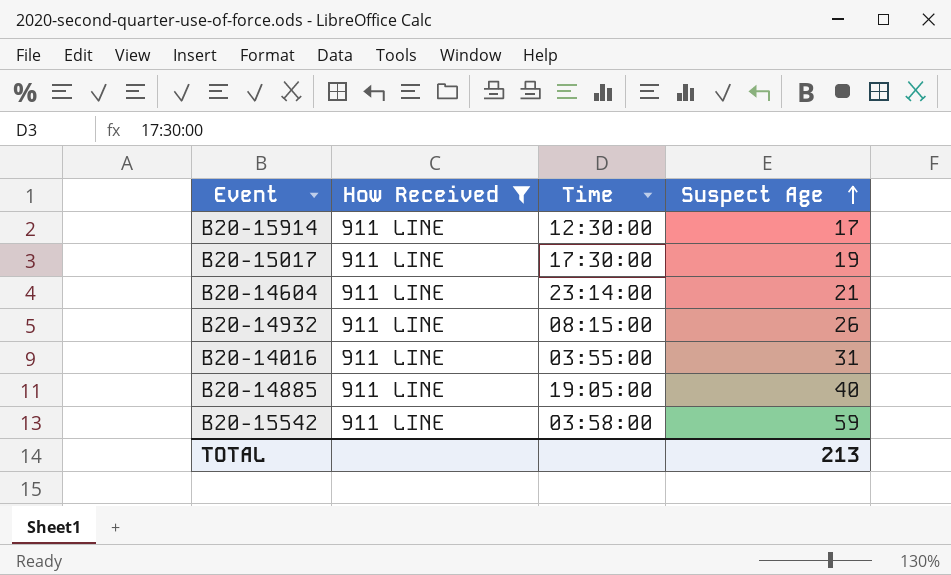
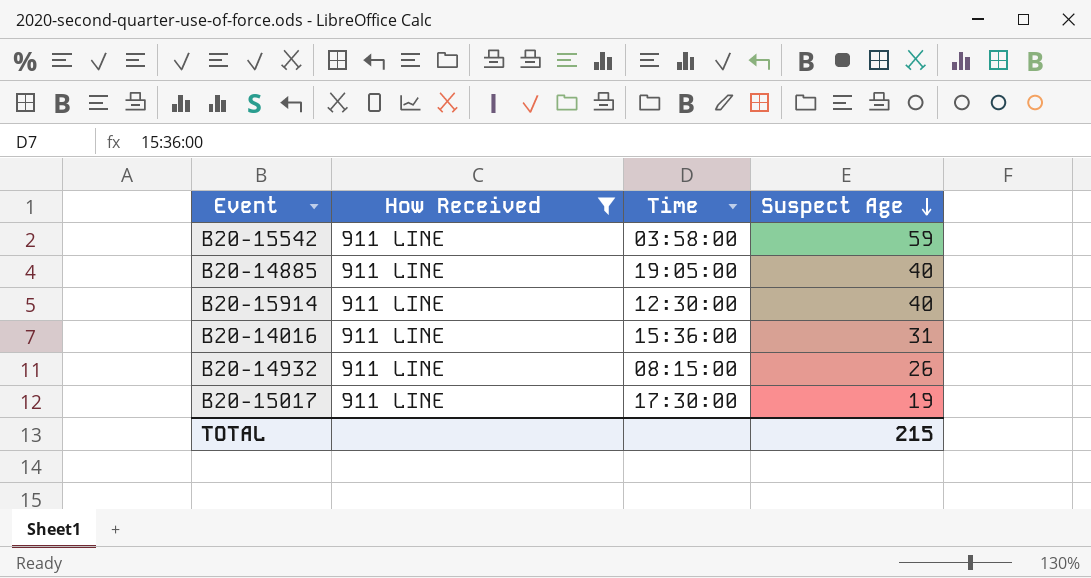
row order: Suspect Age ascending -> Suspect Age descending
row B20-14604: 911 LINE | 23:14:00 | 21 -> none
B20-15914 | Suspect Age: 17 -> 40
B20-14016 | Time: 03:55:00 -> 15:36:00
TOTAL | Suspect Age: 213 -> 215

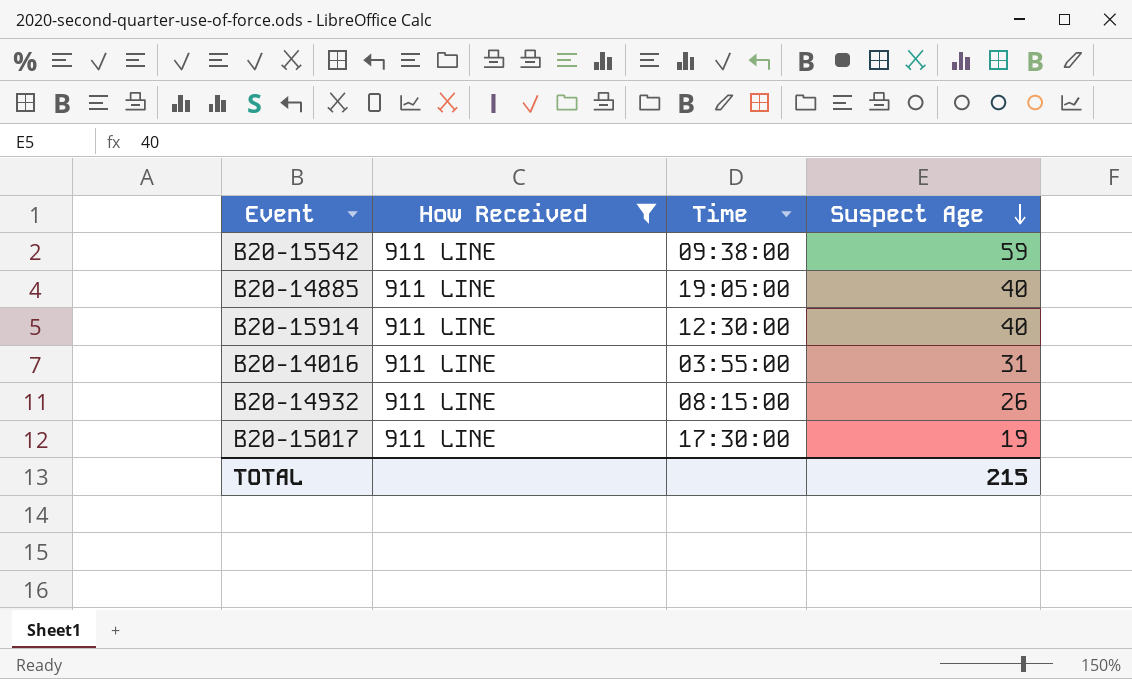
B20-15542 | Time: 03:58:00 -> 09:38:00
B20-14016 | Time: 15:36:00 -> 03:55:00

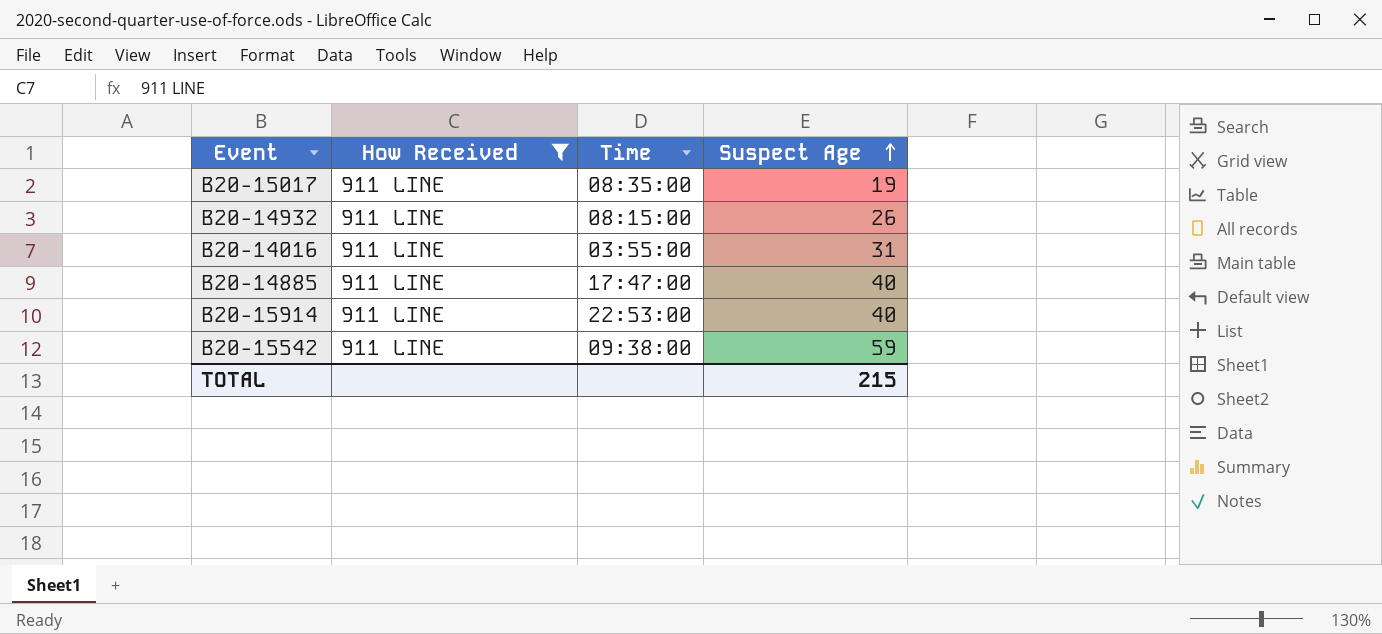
row order: Suspect Age descending -> Suspect Age ascending
B20-15017 | Time: 17:30:00 -> 08:35:00
B20-14885 | Time: 19:05:00 -> 17:47:00
B20-15914 | Time: 12:30:00 -> 22:53:00

